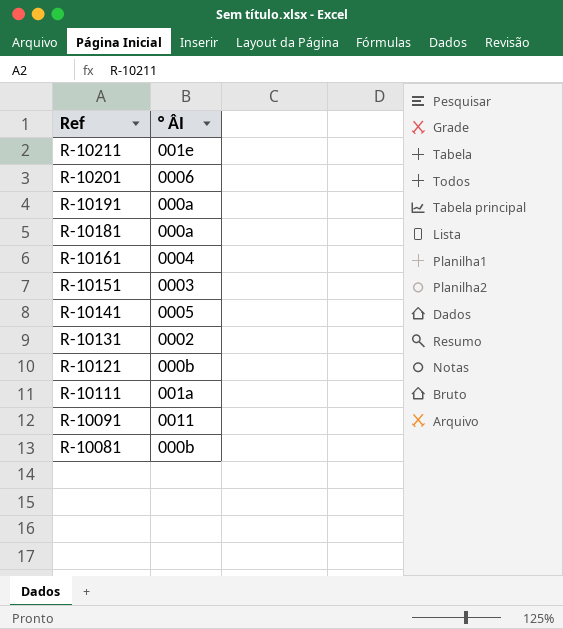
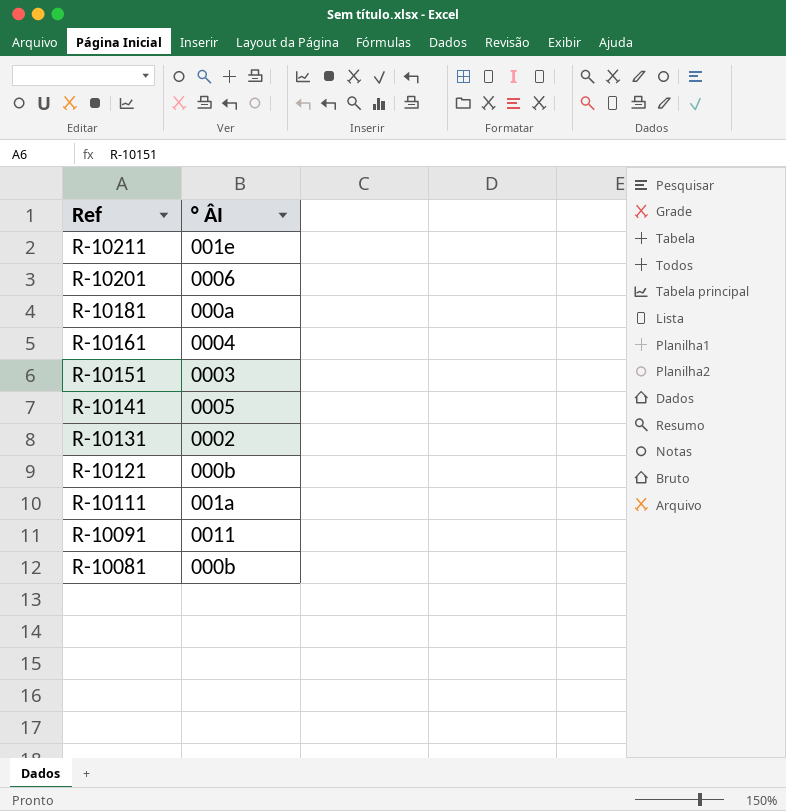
row R-10191: 000a -> none

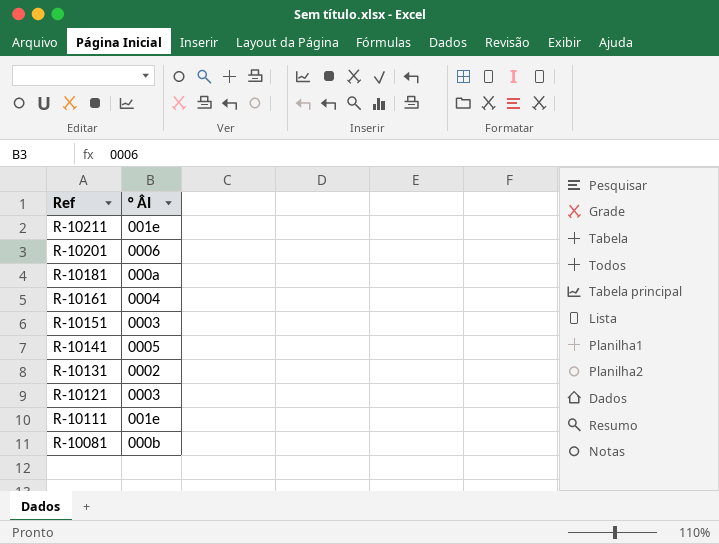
row R-10091: 0011 -> none
R-10121 | ° ÂI: 000b -> 0003
R-10111 | ° ÂI: 001a -> 001e

